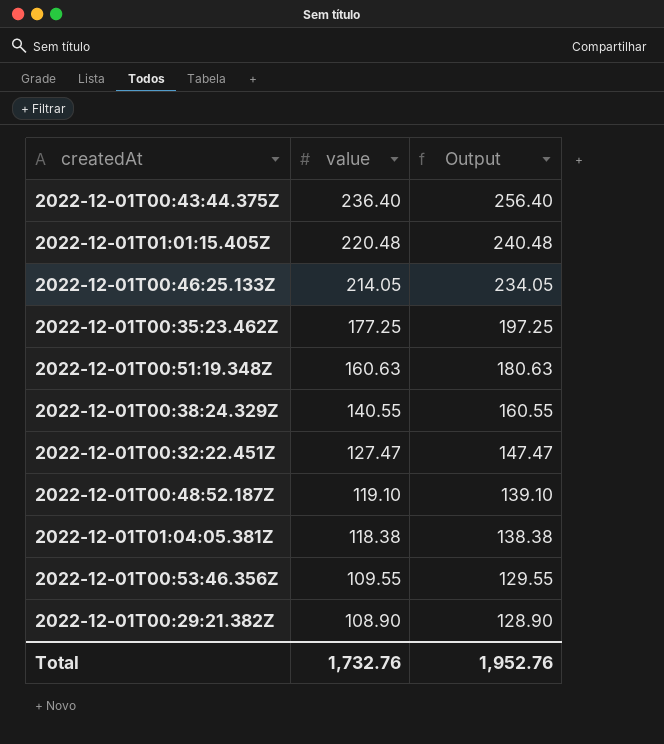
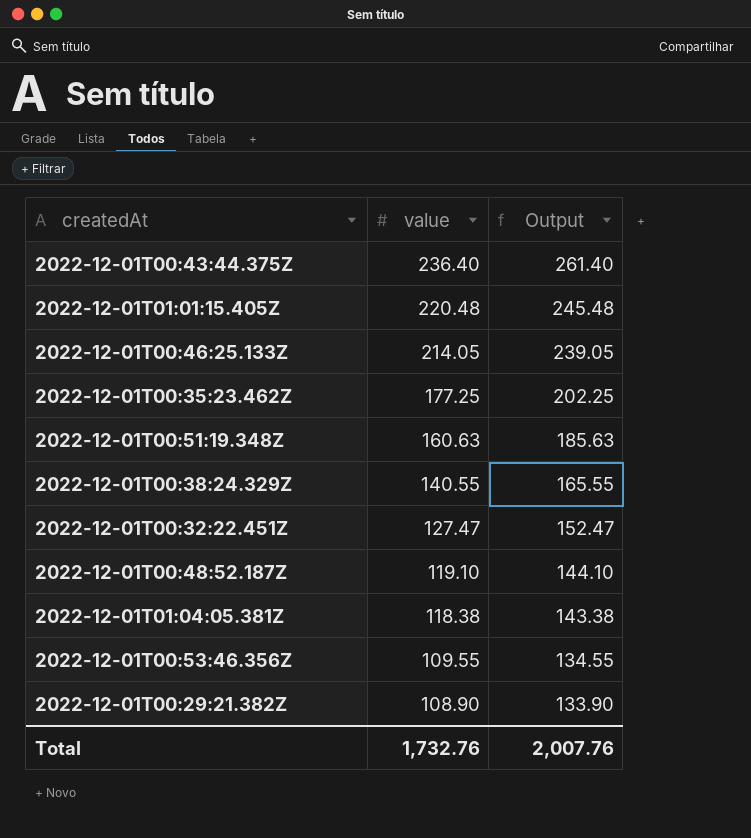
column Output | formula: [value] + 20 -> [value] + 25
Total | Output: 1,952.76 -> 2,007.76

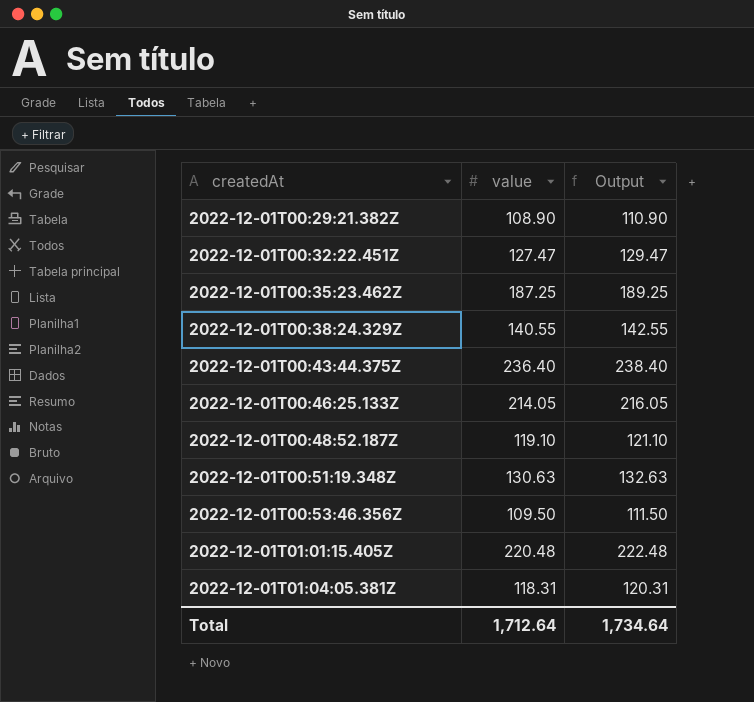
row order: value descending -> createdAt ascending
column Output | formula: [value] + 25 -> [value] + 2
2022-12-01T00:35:23.462Z | value: 177.25 -> 187.25
2022-12-01T00:51:19.348Z | value: 160.63 -> 130.63
2022-12-01T00:53:46.356Z | value: 109.55 -> 109.50
2022-12-01T01:04:05.381Z | value: 118.38 -> 118.31
Total | value: 1,732.76 -> 1,712.64
Total | Output: 2,007.76 -> 1,734.64

